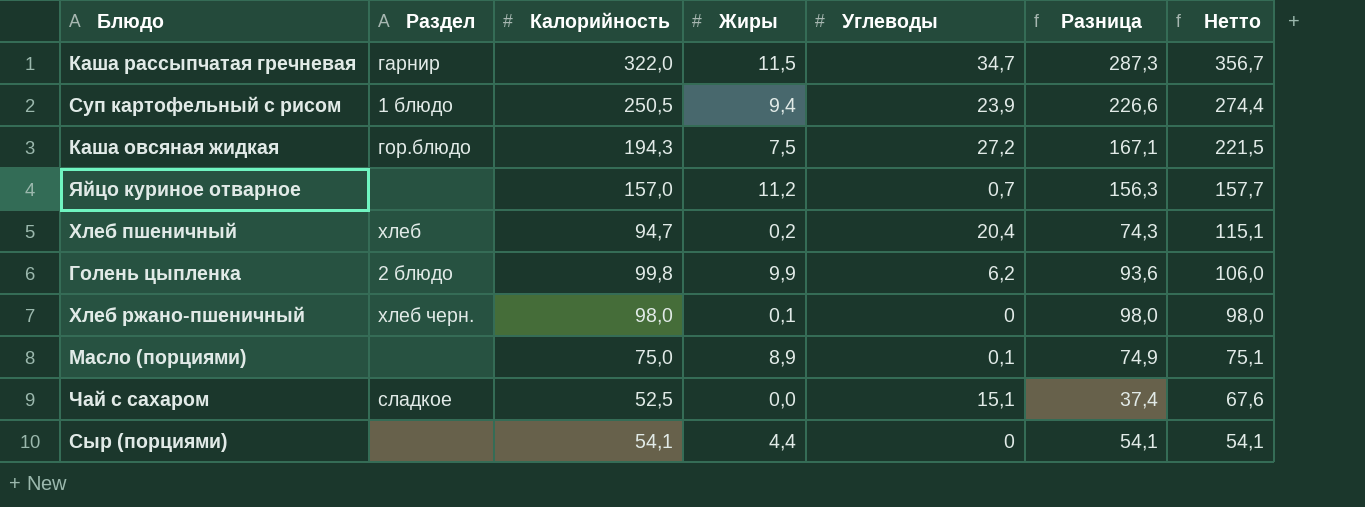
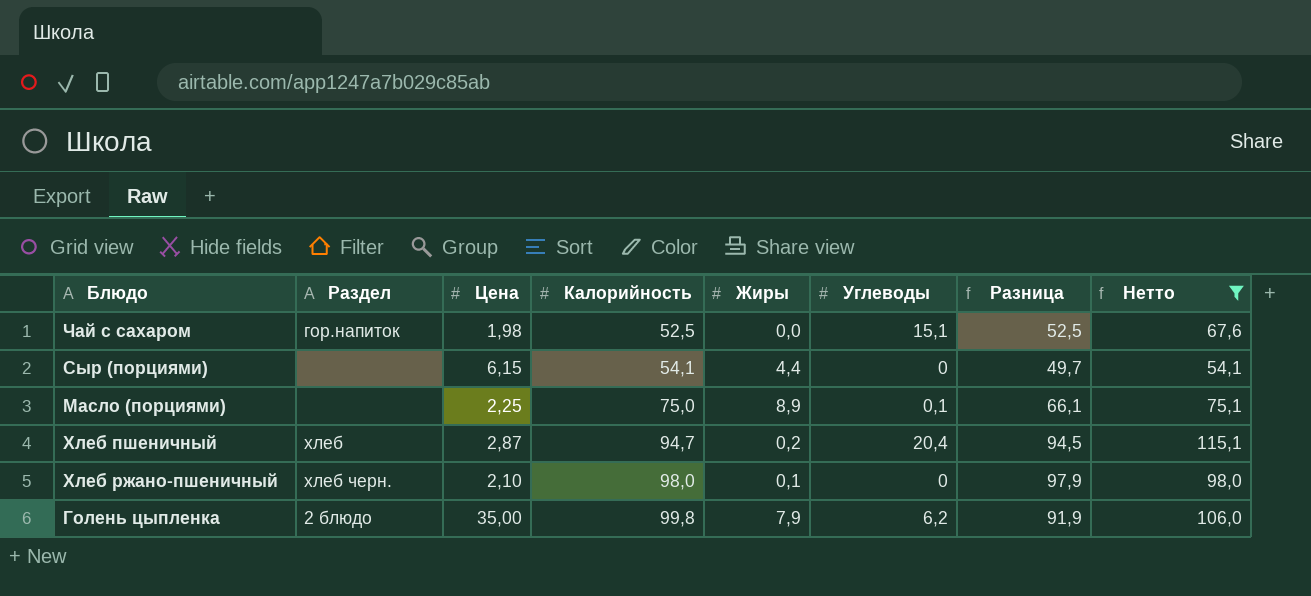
filter: none -> Нетто <= 115,1
row order: Нетто descending -> Калорийность ascending
column Цена | position: none -> 3
column Разница | formula: [Калорийность] - [Углеводы] -> [Калорийность] - [Жиры]
Чай с сахаром | Раздел: сладкое -> гор.напиток
Голень цыпленка | Жиры: 9,9 -> 7,9

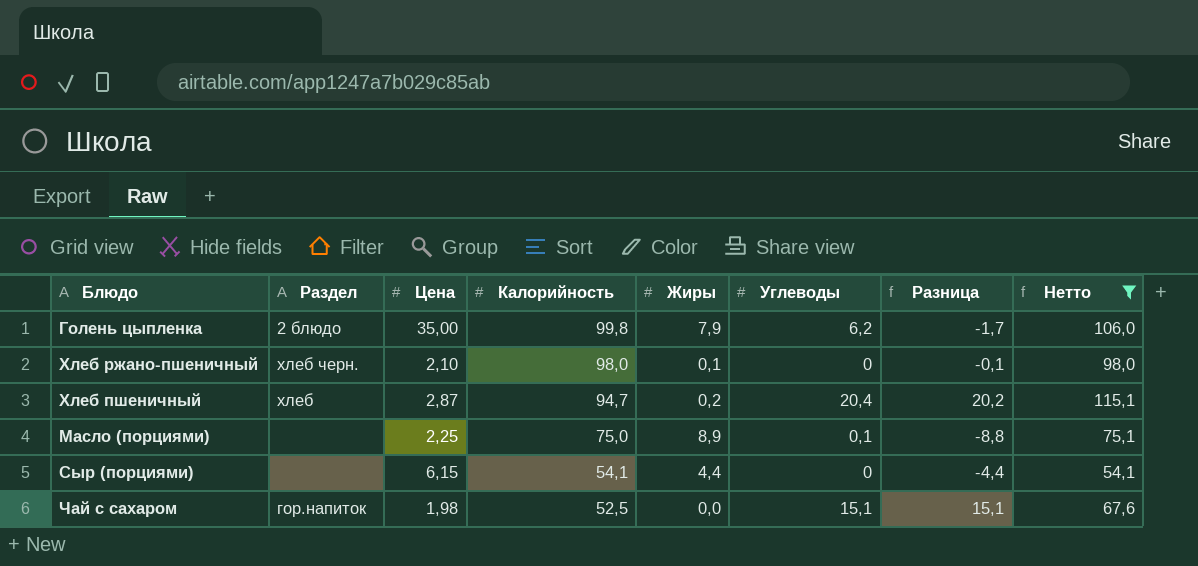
row order: Калорийность ascending -> Калорийность descending
column Разница | formula: [Калорийность] - [Жиры] -> [Углеводы] - [Жиры]

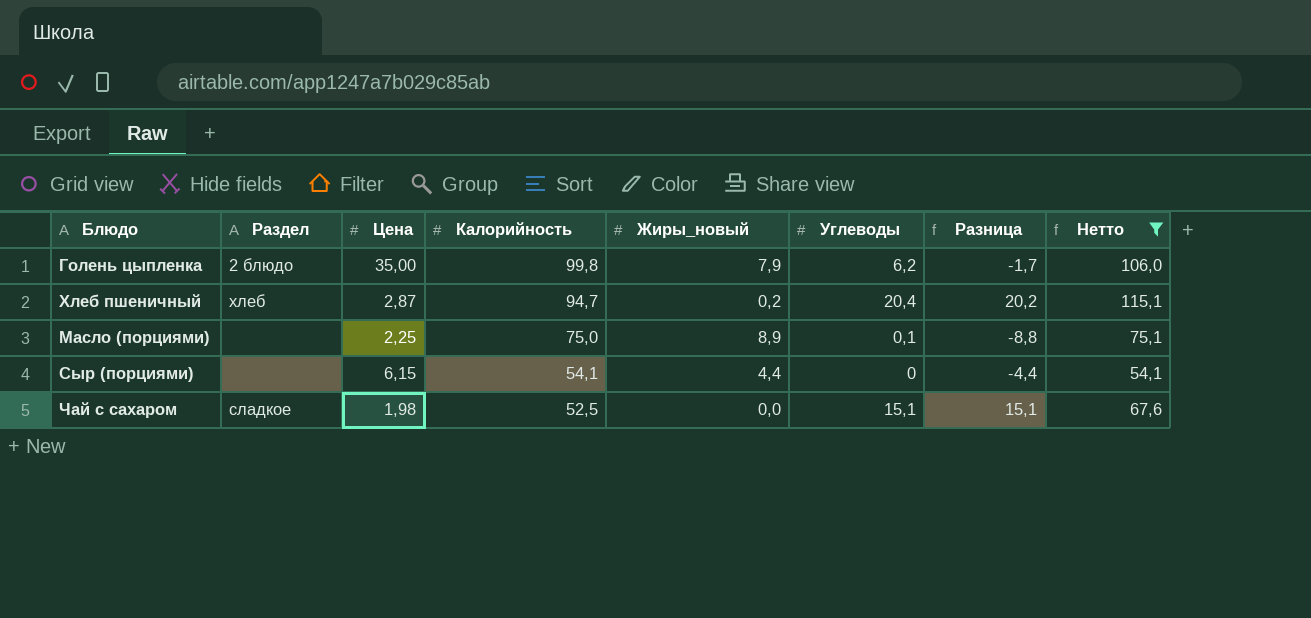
column name: Жиры -> Жиры_новый
row Хлеб ржано-пшеничный: хлеб черн. | 2,10 | 98,0 | 0,1 | 0 | -0,1 | 98,0 -> none
Чай с сахаром | Раздел: гор.напиток -> сладкое

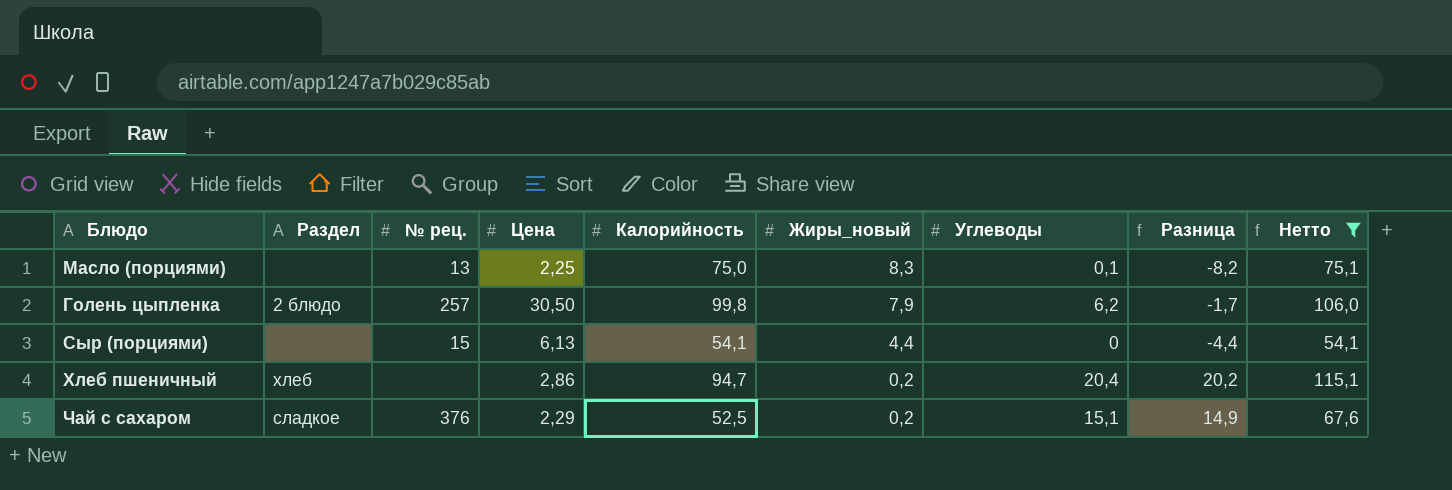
row order: Калорийность descending -> Жиры_новый descending
column № рец. | position: none -> 3
Масло (порциями) | Жиры_новый: 8,9 -> 8,3
Масло (порциями) | Разница: -8,8 -> -8,2
Голень цыпленка | Цена: 35,00 -> 30,50
Сыр (порциями) | Цена: 6,15 -> 6,13
Хлеб пшеничный | Цена: 2,87 -> 2,86
Чай с сахаром | Цена: 1,98 -> 2,29
Чай с сахаром | Жиры_новый: 0,0 -> 0,2
Чай с сахаром | Разница: 15,1 -> 14,9

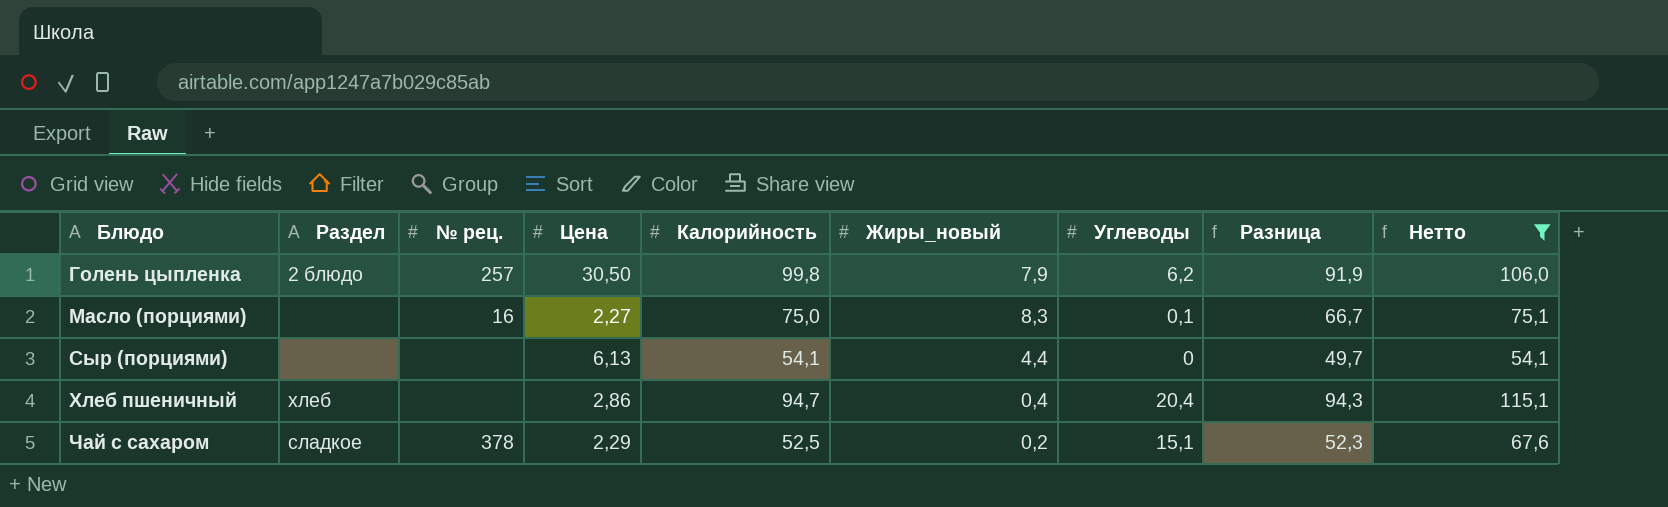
row order: Жиры_новый descending -> Блюдо ascending
column Разница | formula: [Углеводы] - [Жиры_новый] -> [Калорийность] - [Жиры_новый]
Масло (порциями) | № рец.: 13 -> 16
Масло (порциями) | Цена: 2,25 -> 2,27
Сыр (порциями) | № рец.: 15 -> none
Хлеб пшеничный | Жиры_новый: 0,2 -> 0,4
Чай с сахаром | № рец.: 376 -> 378

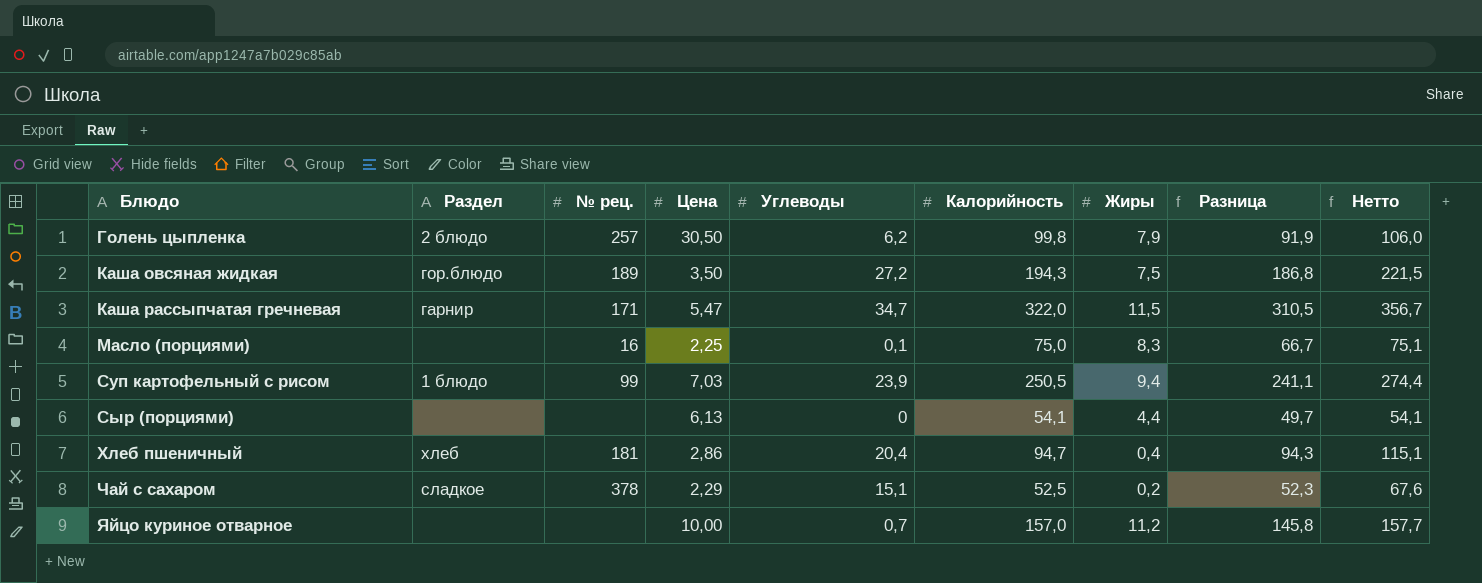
filter: Нетто <= 115,1 -> none
column Углеводы | position: 7 -> 5
column name: Жиры_новый -> Жиры
Масло (порциями) | Цена: 2,27 -> 2,25
Хлеб пшеничный | № рец.: none -> 181

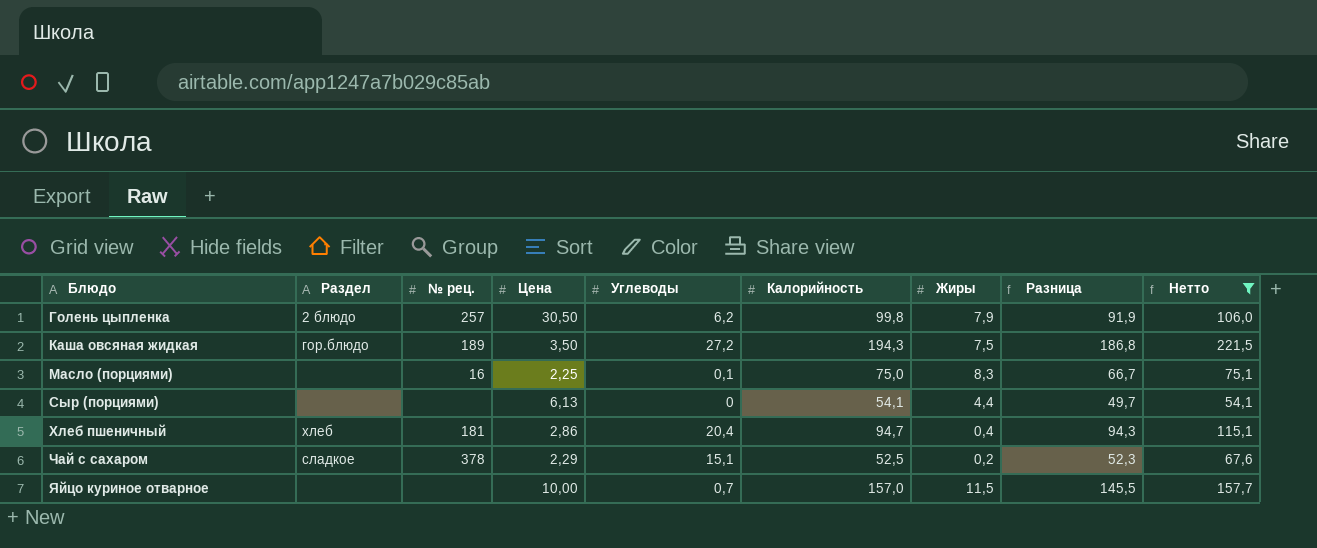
filter: none -> Нетто <= 221,5
Яйцо куриное отварное | Жиры: 11,2 -> 11,5
Яйцо куриное отварное | Разница: 145,8 -> 145,5

